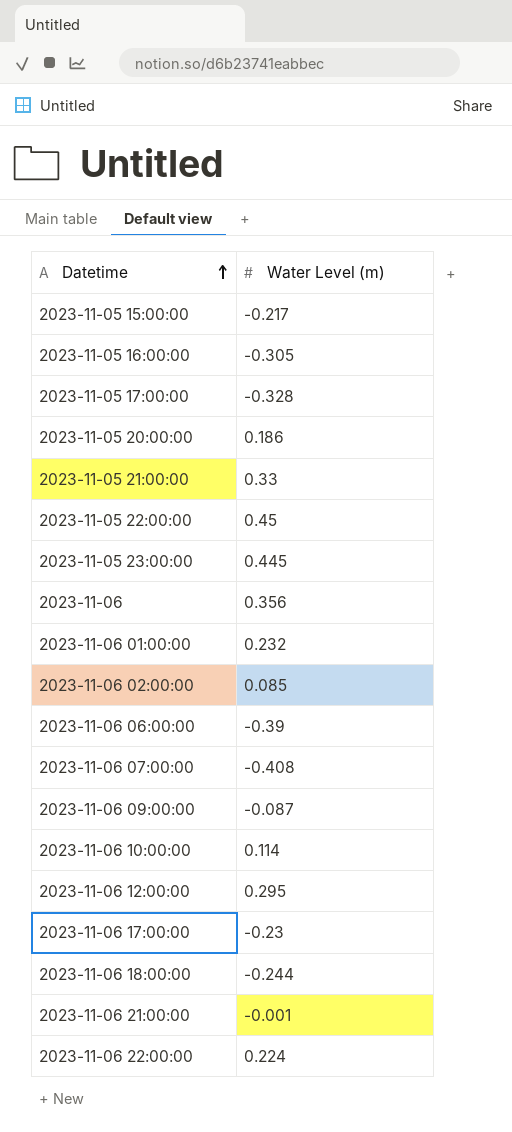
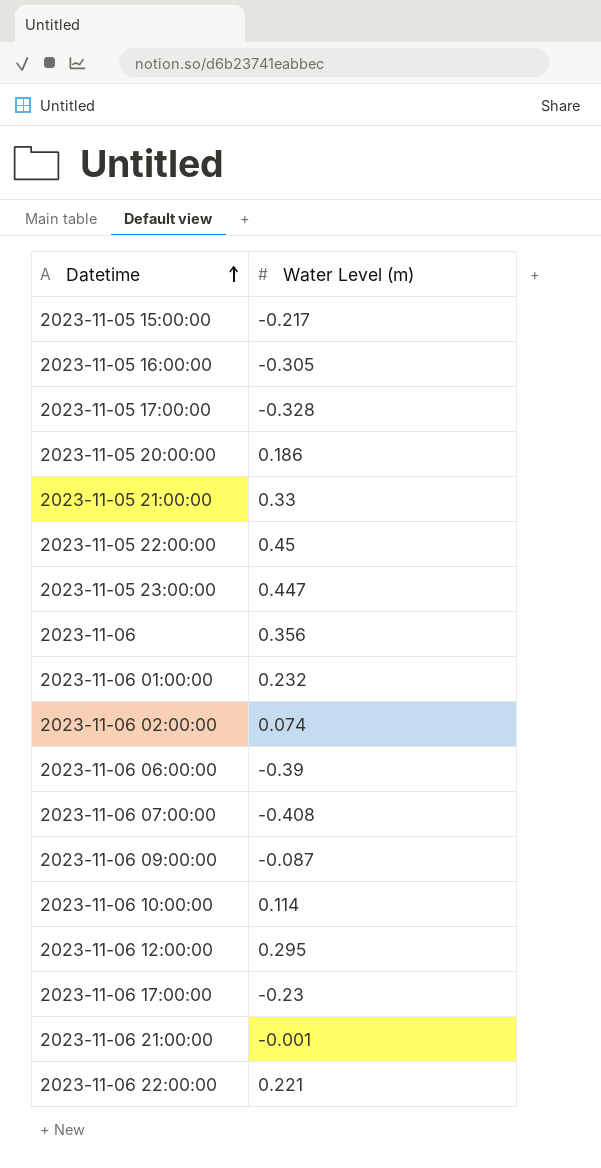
row 2023-11-06 18:00:00: -0.244 -> none
2023-11-05 23:00:00 | Water Level (m): 0.445 -> 0.447
2023-11-06 02:00:00 | Water Level (m): 0.085 -> 0.074
2023-11-06 22:00:00 | Water Level (m): 0.224 -> 0.221

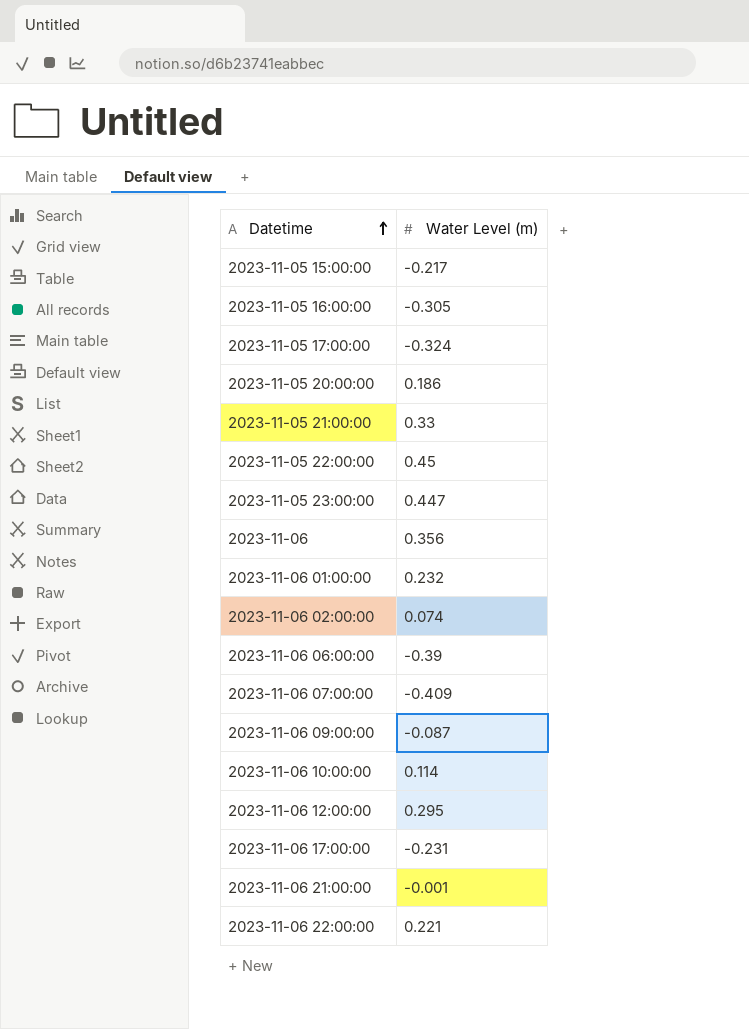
2023-11-05 17:00:00 | Water Level (m): -0.328 -> -0.324
2023-11-06 07:00:00 | Water Level (m): -0.408 -> -0.409
2023-11-06 17:00:00 | Water Level (m): -0.23 -> -0.231

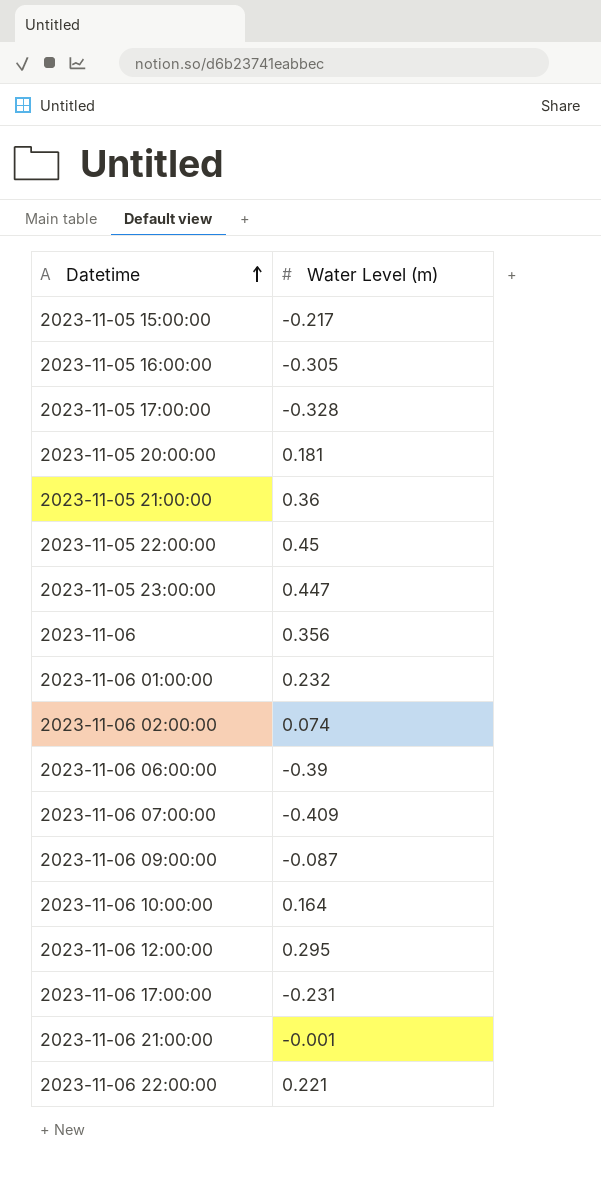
2023-11-05 17:00:00 | Water Level (m): -0.324 -> -0.328
2023-11-05 20:00:00 | Water Level (m): 0.186 -> 0.181
2023-11-05 21:00:00 | Water Level (m): 0.33 -> 0.36
2023-11-06 10:00:00 | Water Level (m): 0.114 -> 0.164

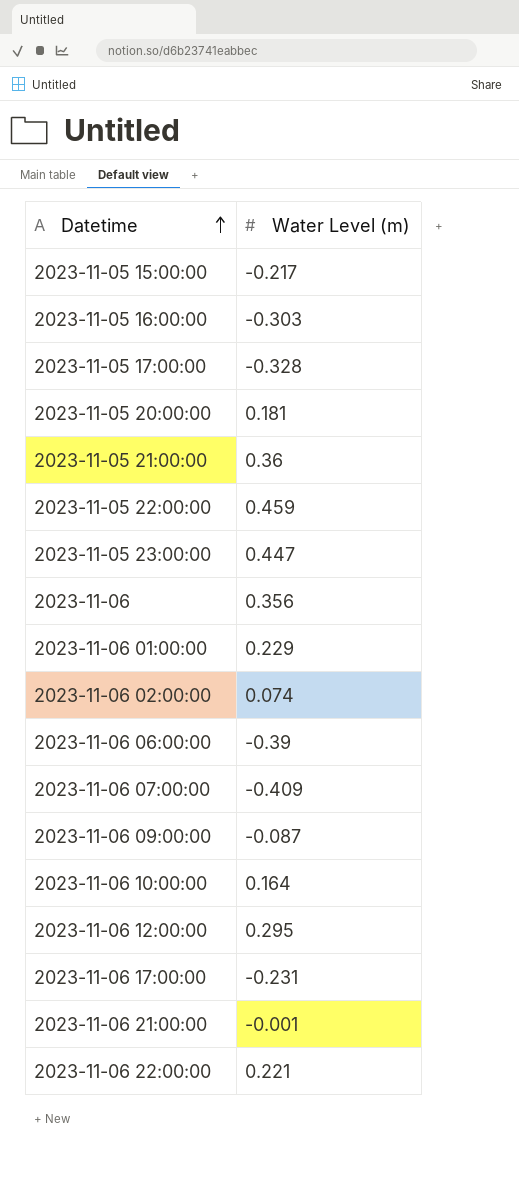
2023-11-05 16:00:00 | Water Level (m): -0.305 -> -0.303
2023-11-05 22:00:00 | Water Level (m): 0.45 -> 0.459
2023-11-06 01:00:00 | Water Level (m): 0.232 -> 0.229

